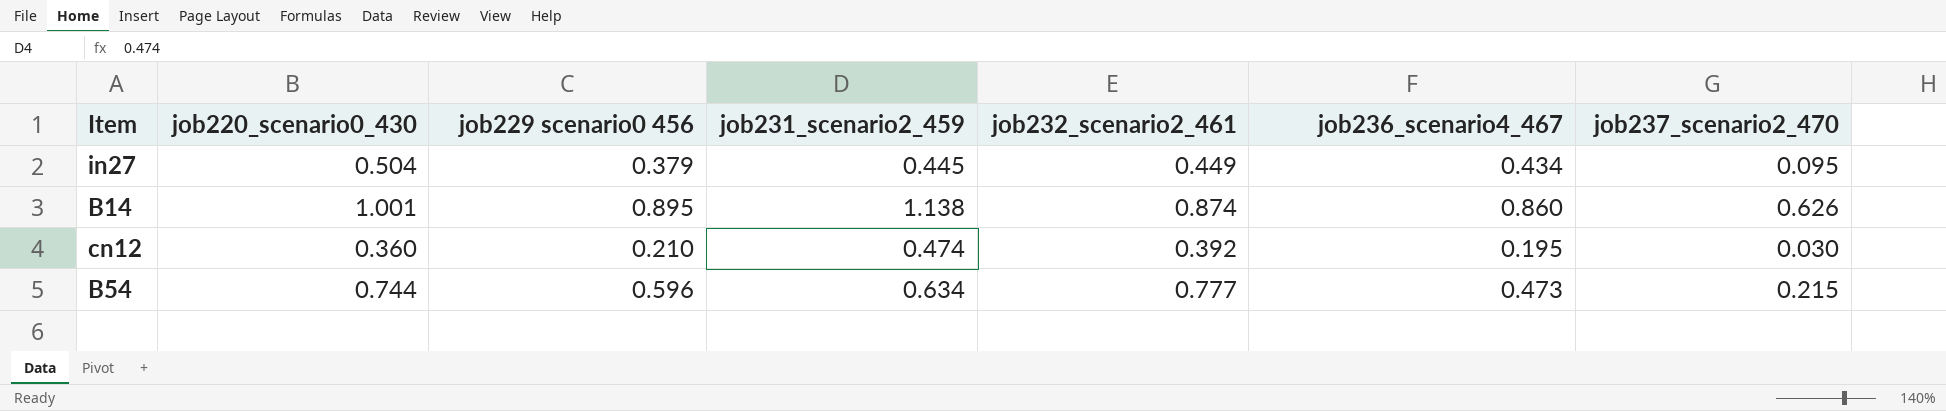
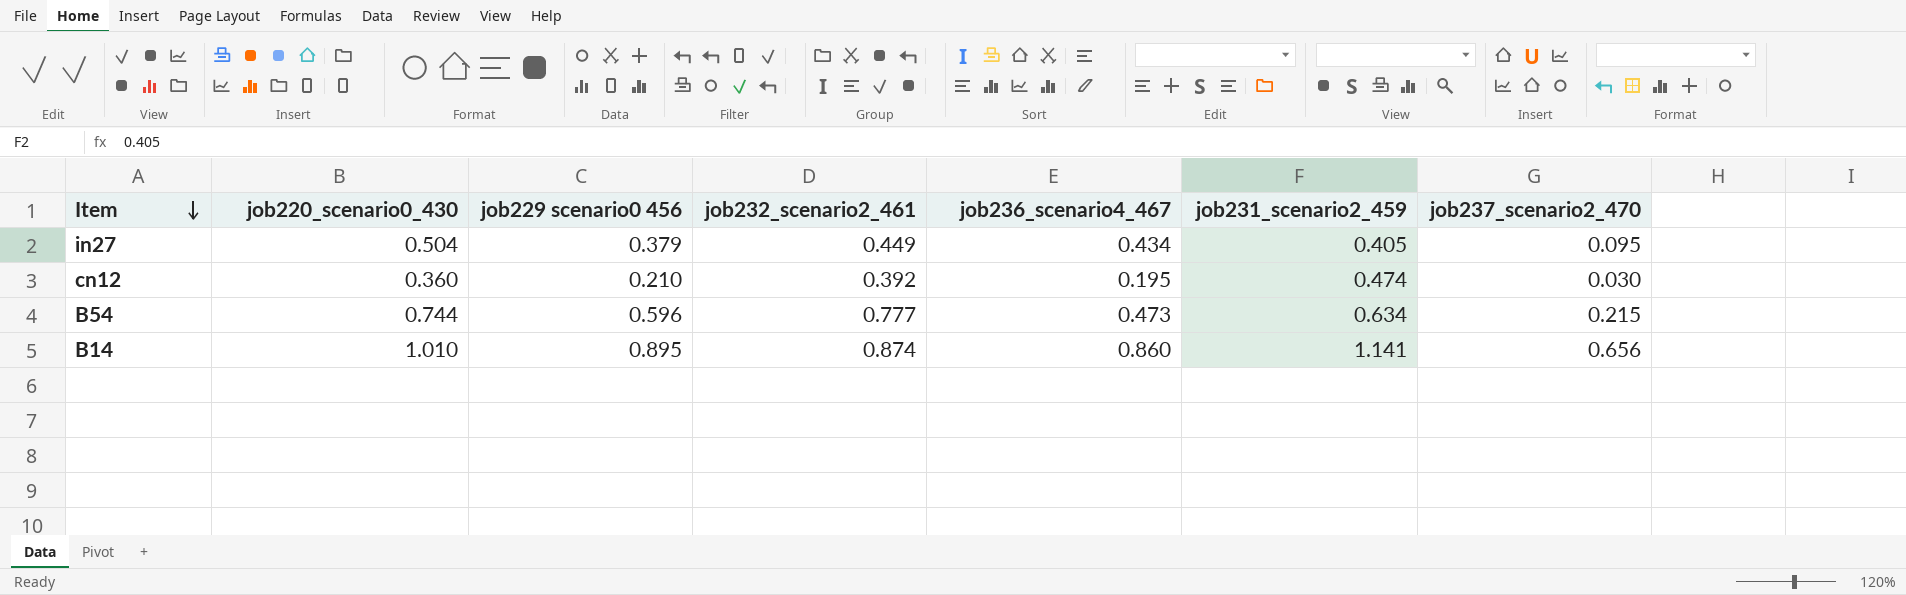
row order: none -> Item descending
column job231_scenario2_459 | position: 4 -> 6
in27 | job231_scenario2_459: 0.445 -> 0.405
B14 | job220_scenario0_430: 1.001 -> 1.010
B14 | job231_scenario2_459: 1.138 -> 1.141
B14 | job237_scenario2_470: 0.626 -> 0.656

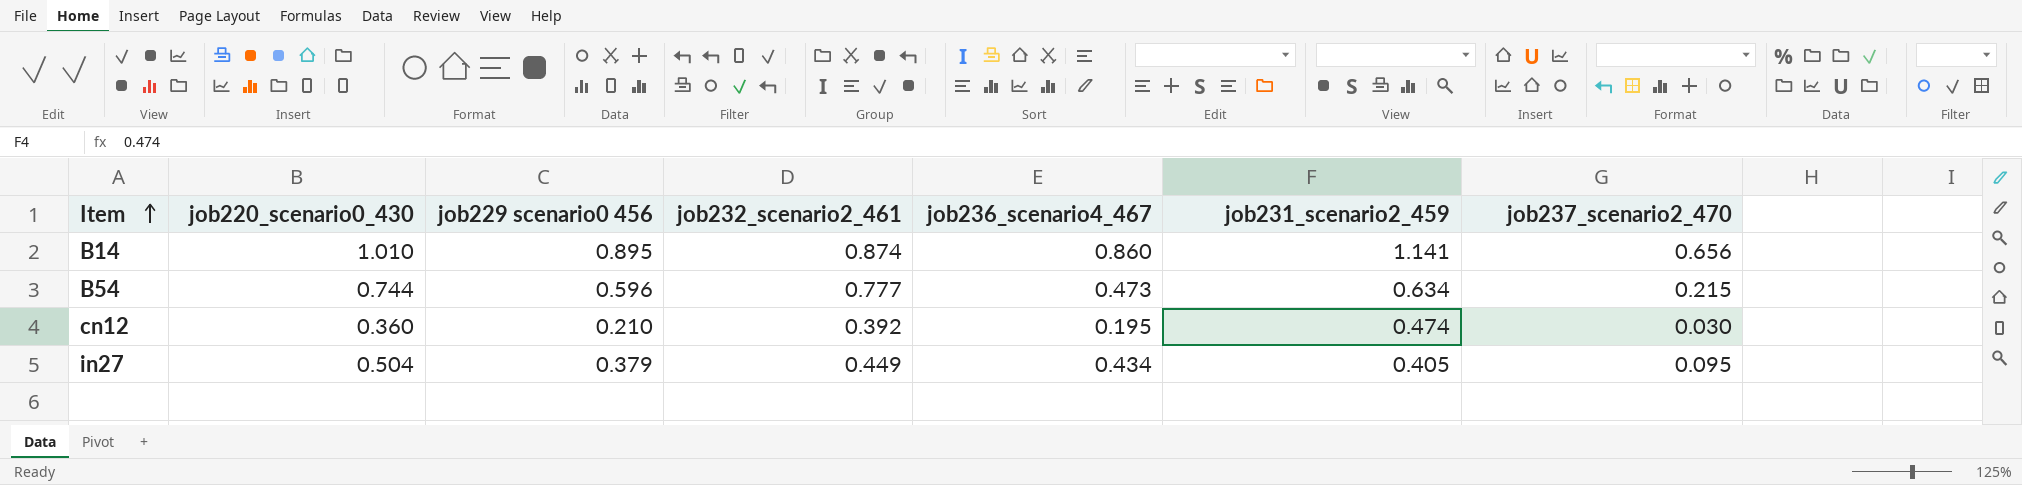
row order: Item descending -> Item ascending

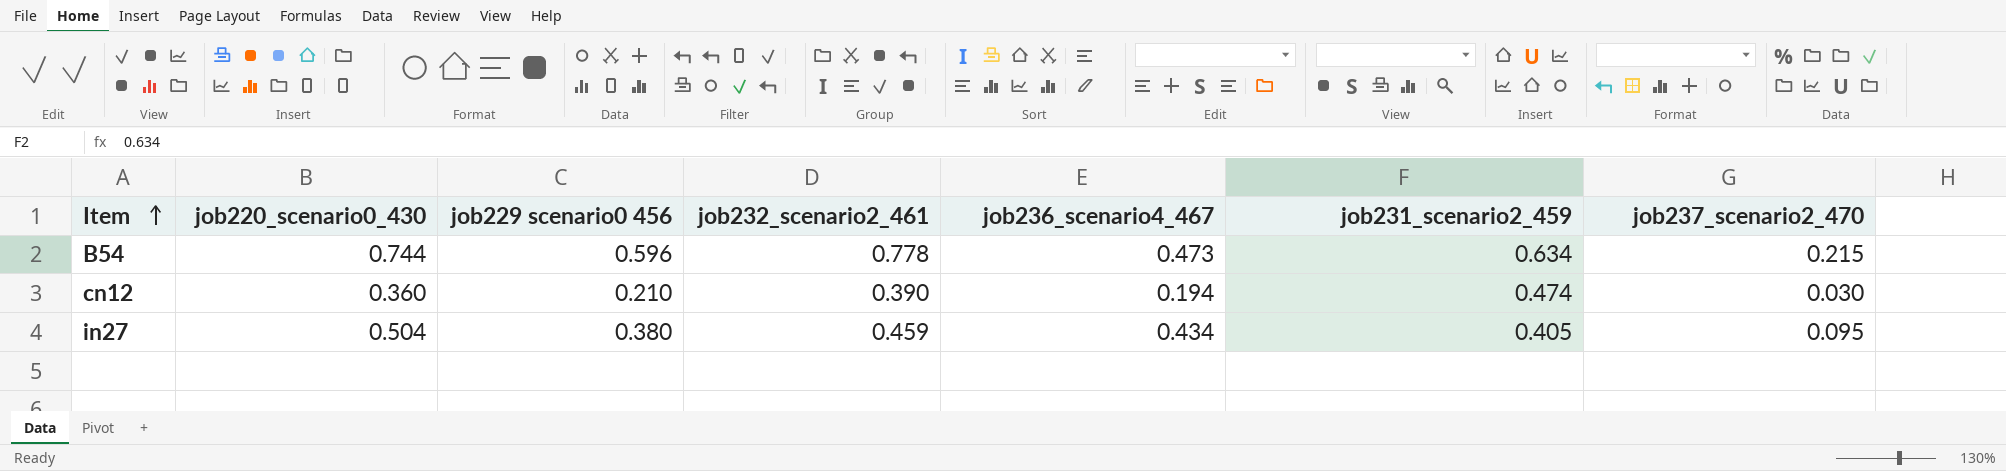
row B14: 1.010 | 0.895 | 0.874 | 0.860 | 1.141 | 0.656 -> none
B54 | job232_scenario2_461: 0.777 -> 0.778
cn12 | job232_scenario2_461: 0.392 -> 0.390
cn12 | job236_scenario4_467: 0.195 -> 0.194
in27 | job229 scenario0 456: 0.379 -> 0.380
in27 | job232_scenario2_461: 0.449 -> 0.459

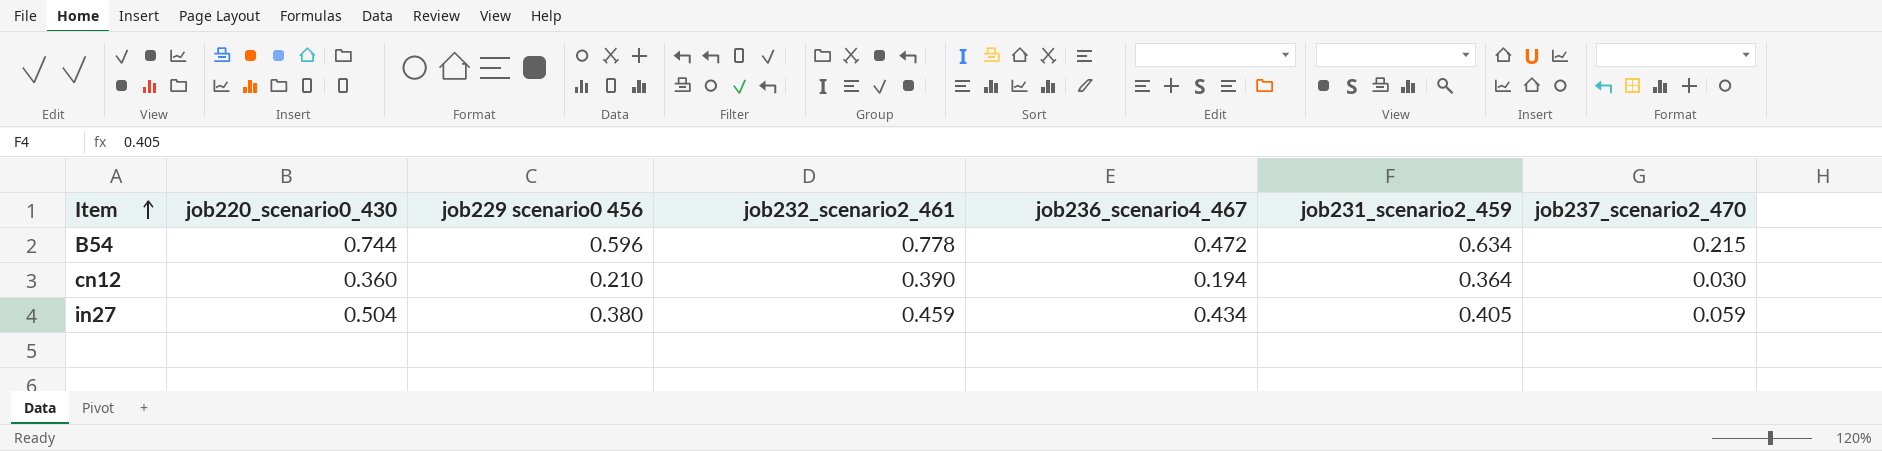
B54 | job236_scenario4_467: 0.473 -> 0.472
cn12 | job231_scenario2_459: 0.474 -> 0.364
in27 | job237_scenario2_470: 0.095 -> 0.059

